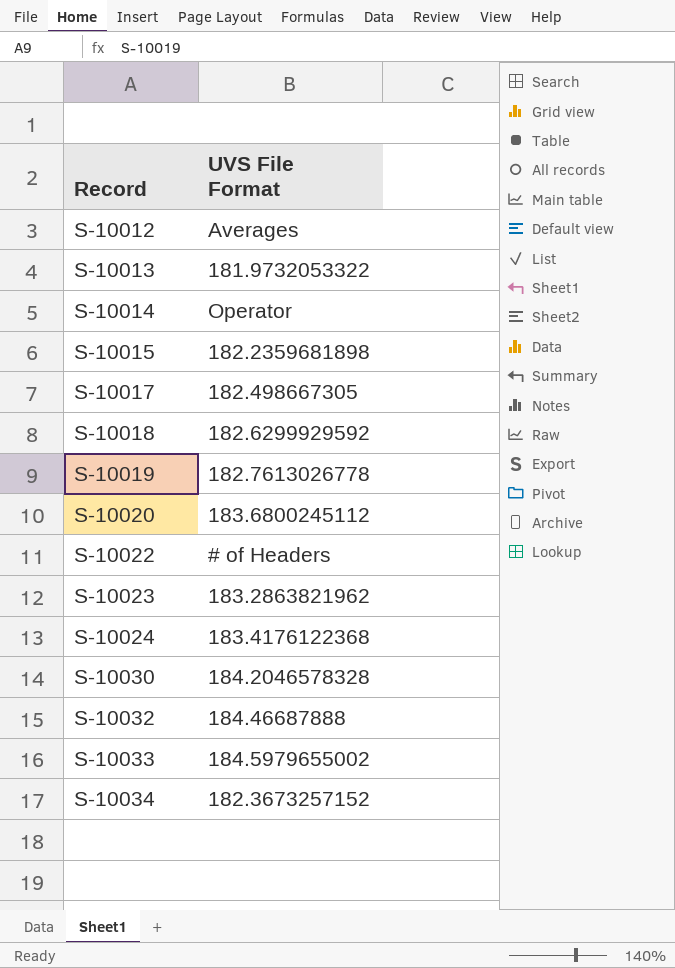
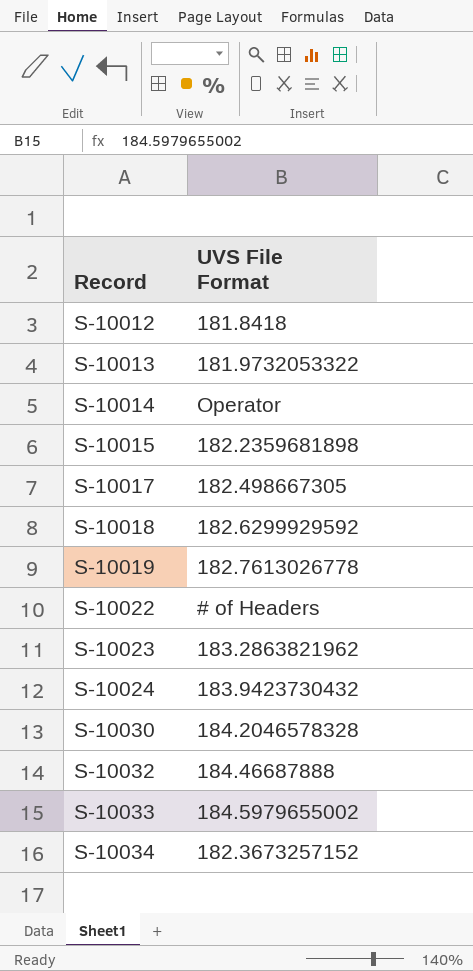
row S-10020: 183.6800245112 -> none
S-10012 | UVS File Format: Averages -> 181.8418
S-10024 | UVS File Format: 183.4176122368 -> 183.9423730432

